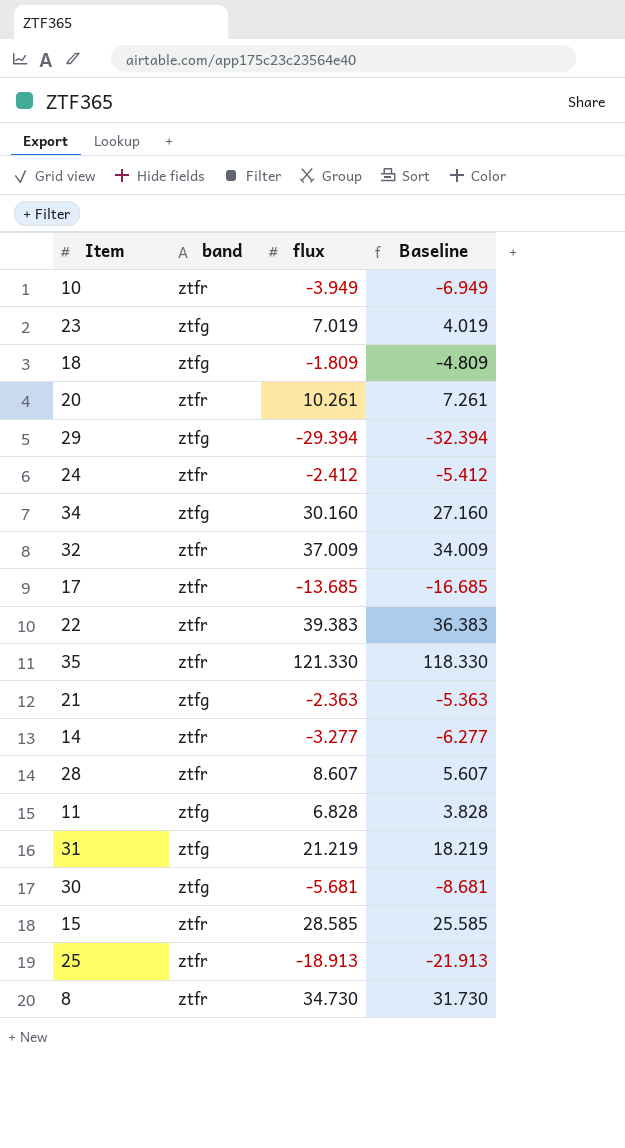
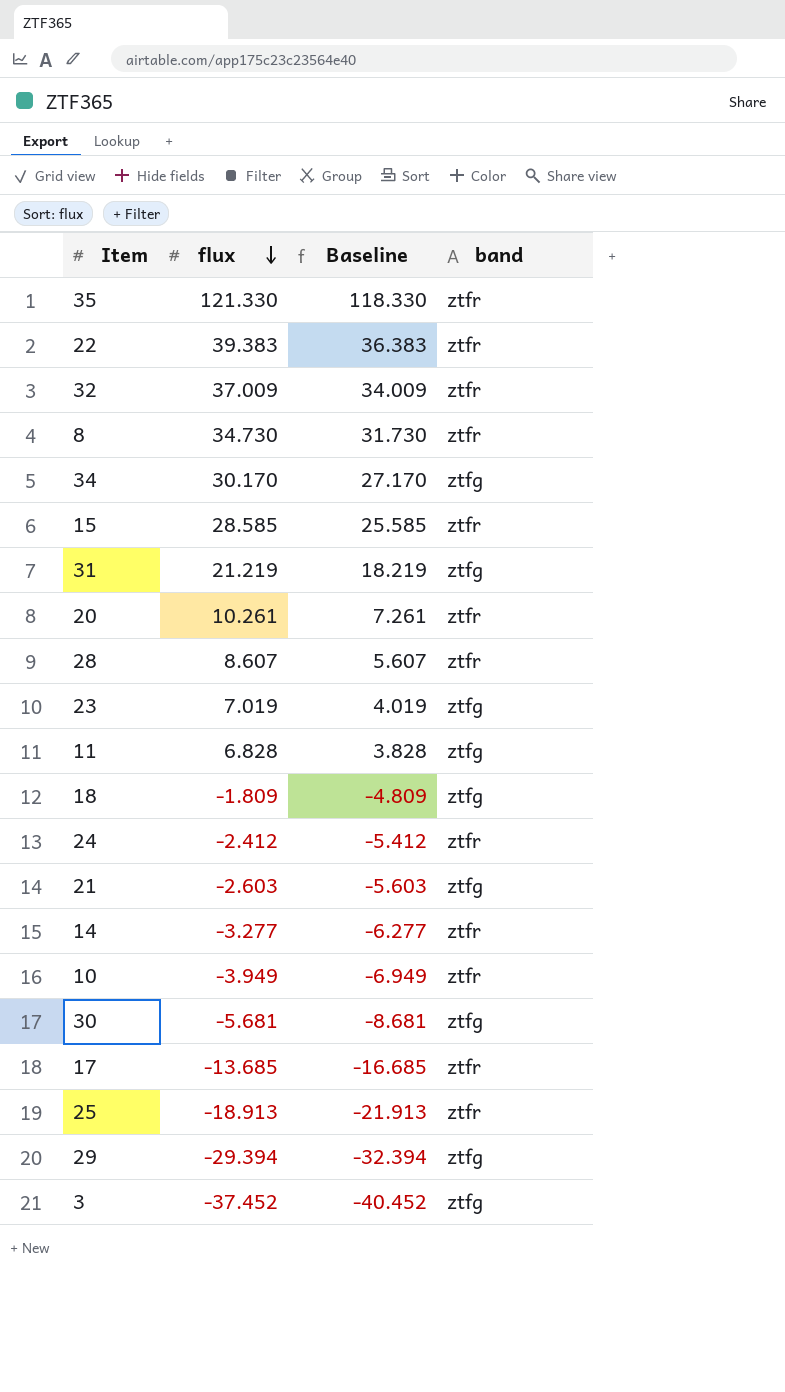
row order: none -> flux descending
column band | position: 2 -> 4
34 | flux: 30.160 -> 30.170
34 | Baseline: 27.160 -> 27.170
21 | flux: -2.363 -> -2.603
21 | Baseline: -5.363 -> -5.603
row 3: none -> -37.452 | -40.452 | ztfg

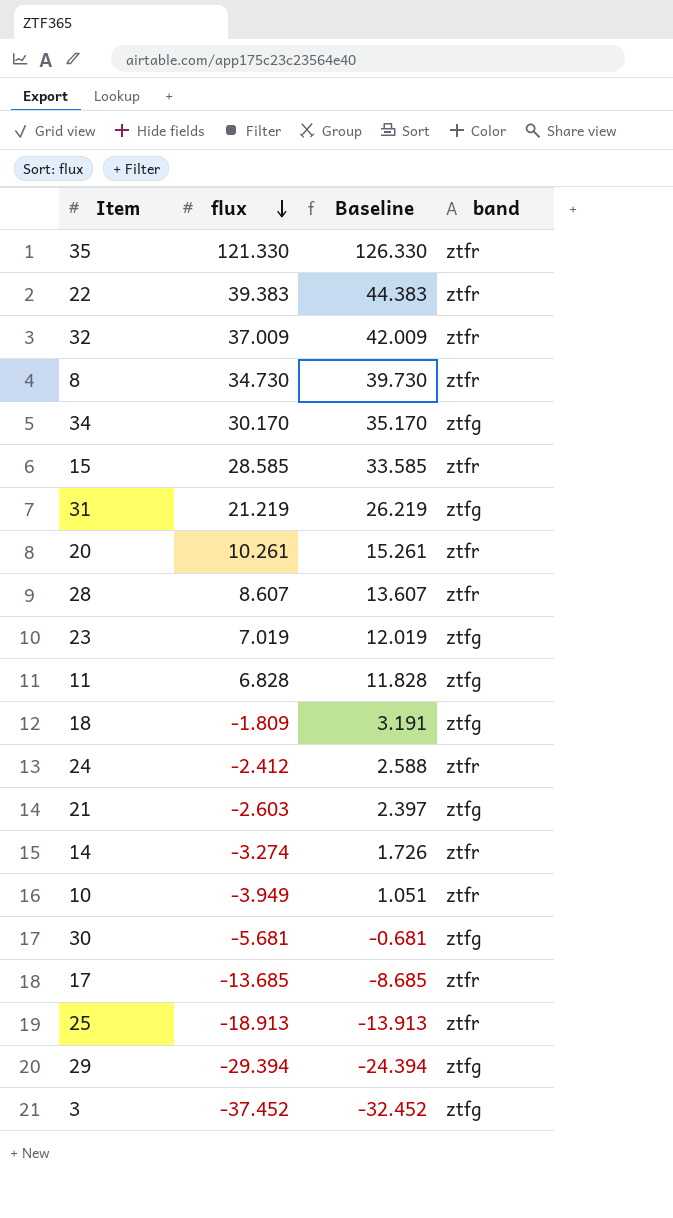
column Baseline | formula: [flux] - 3 -> [flux] + 5
14 | flux: -3.277 -> -3.274

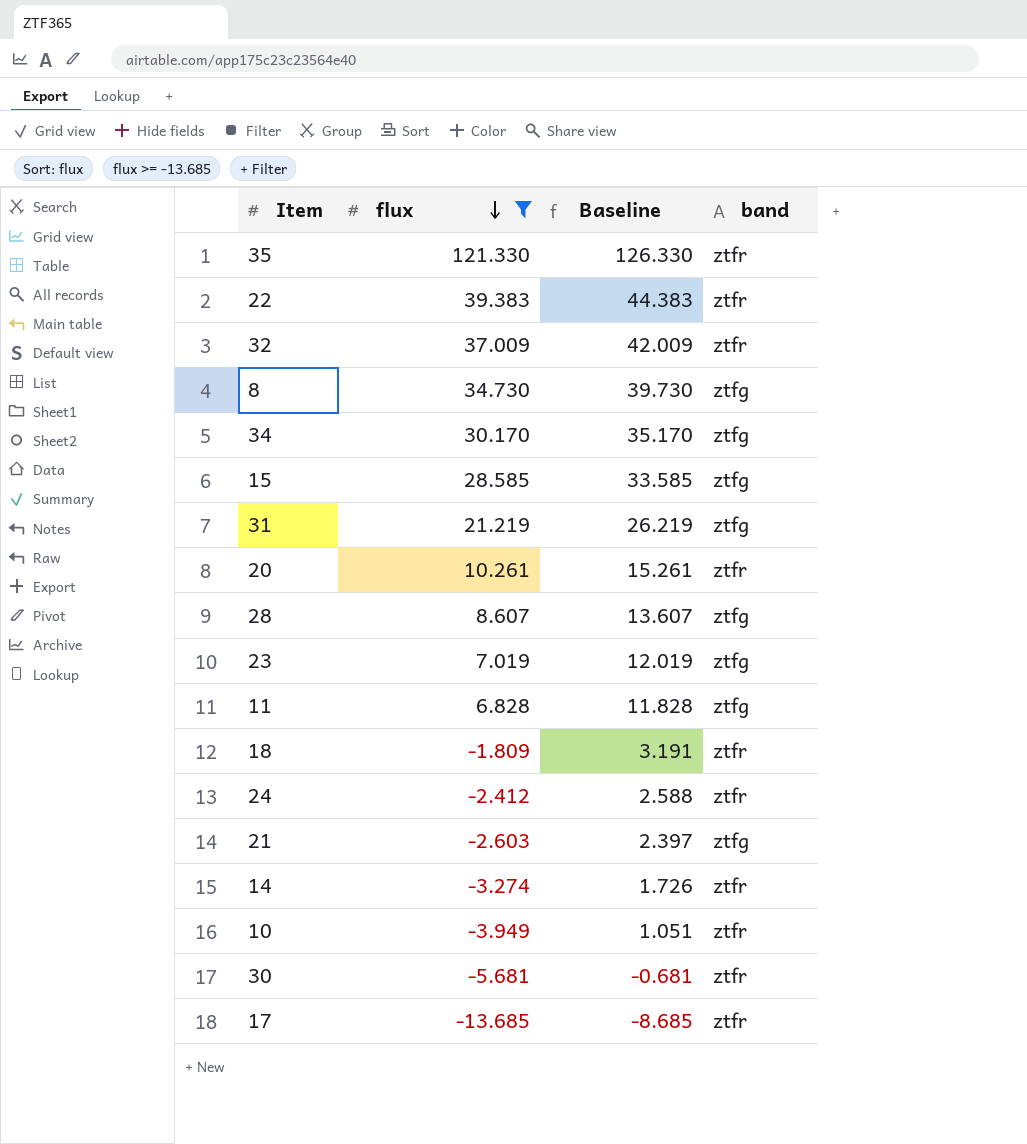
filter: none -> flux >= -13.685
8 | band: ztfr -> ztfg
15 | band: ztfr -> ztfg
28 | band: ztfr -> ztfg
18 | band: ztfg -> ztfr
30 | band: ztfg -> ztfr

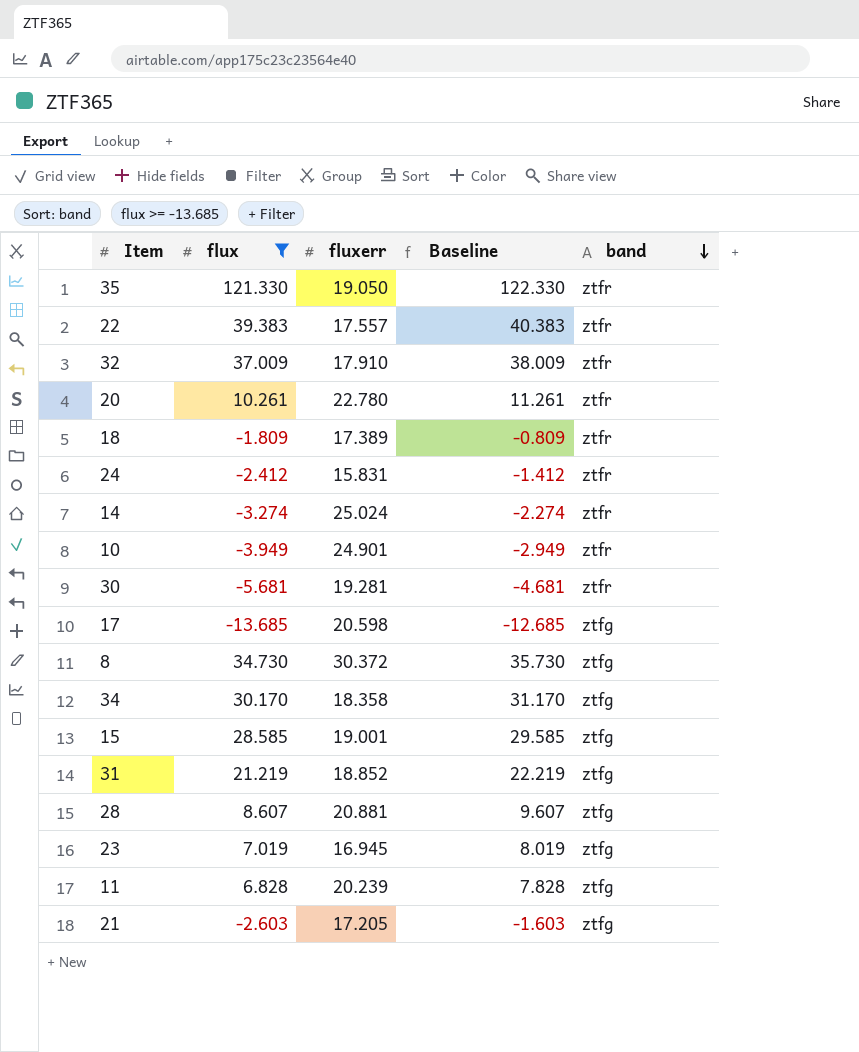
row order: flux descending -> band descending
column fluxerr | position: none -> 3
column Baseline | formula: [flux] + 5 -> [flux] + 1
17 | band: ztfr -> ztfg

